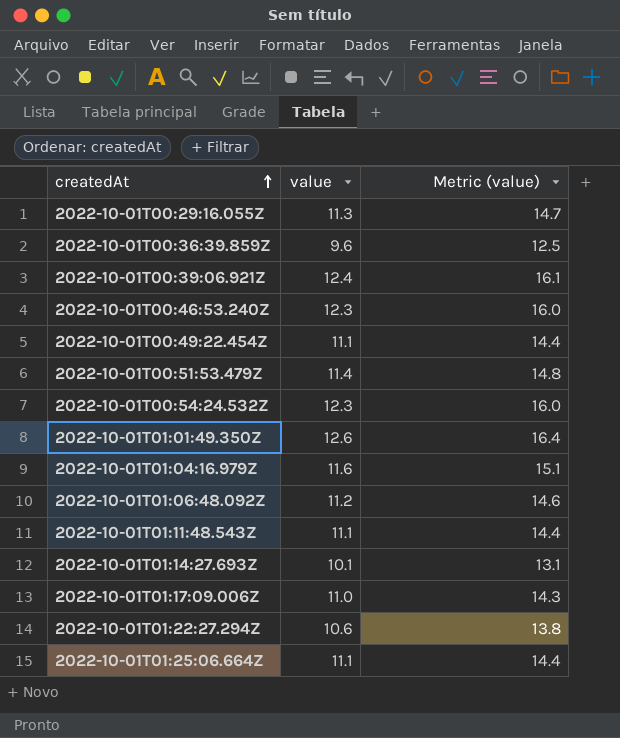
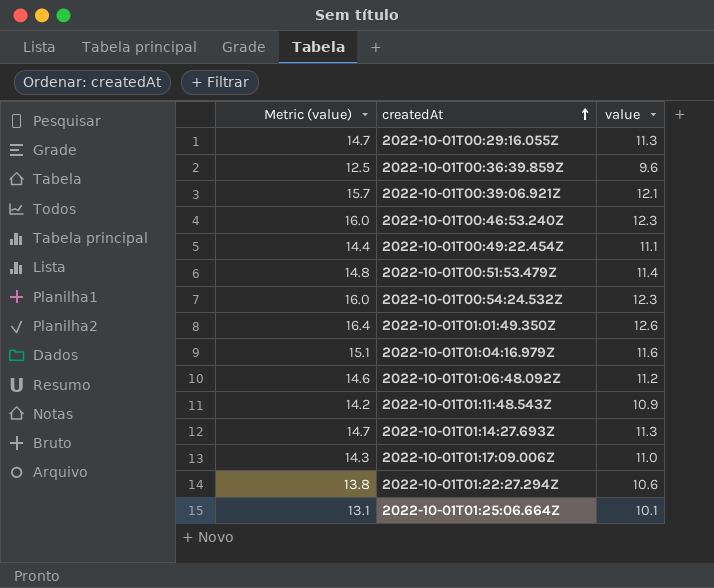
column Metric (value) | position: 3 -> 1
2022-10-01T00:39:06.921Z | Metric (value): 16.1 -> 15.7
2022-10-01T00:39:06.921Z | value: 12.4 -> 12.1
2022-10-01T01:11:48.543Z | Metric (value): 14.4 -> 14.2
2022-10-01T01:11:48.543Z | value: 11.1 -> 10.9
2022-10-01T01:14:27.693Z | Metric (value): 13.1 -> 14.7
2022-10-01T01:14:27.693Z | value: 10.1 -> 11.3
2022-10-01T01:25:06.664Z | Metric (value): 14.4 -> 13.1
2022-10-01T01:25:06.664Z | value: 11.1 -> 10.1

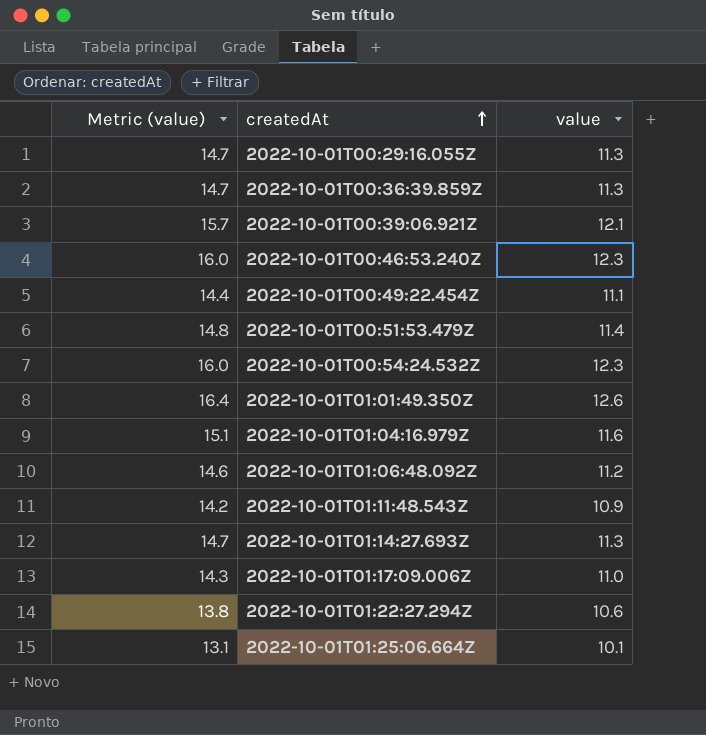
2022-10-01T00:36:39.859Z | Metric (value): 12.5 -> 14.7
2022-10-01T00:36:39.859Z | value: 9.6 -> 11.3

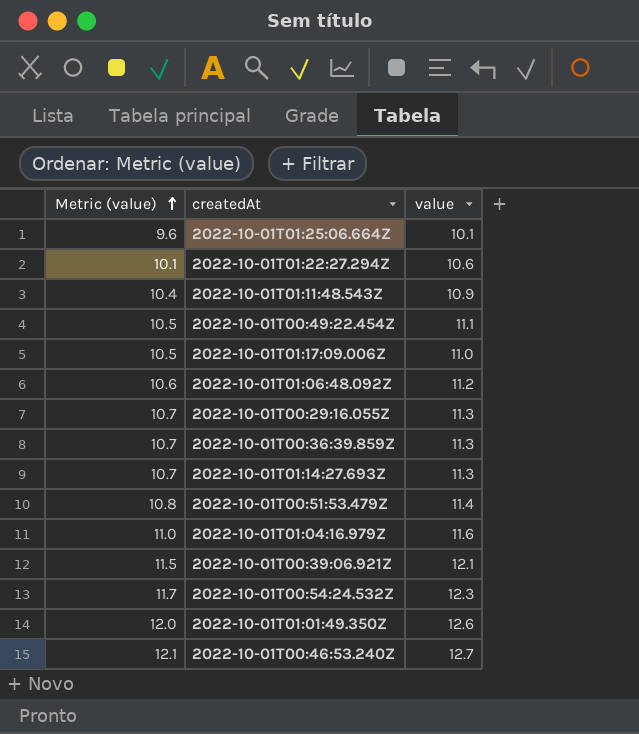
row order: createdAt ascending -> Metric (value) ascending
column Metric (value) | formula: [value] * 1.3 -> [value] * 0.95
2022-10-01T00:46:53.240Z | value: 12.3 -> 12.7

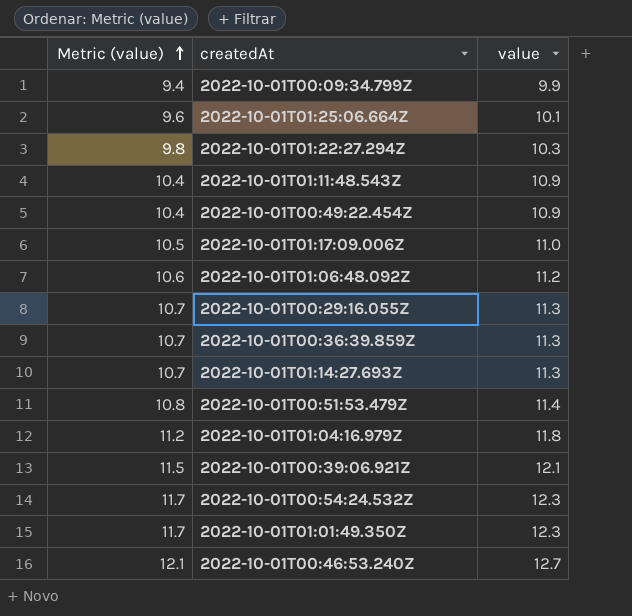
row 2022-10-01T00:09:34.799Z: none -> 9.4 | 9.9
2022-10-01T01:22:27.294Z | Metric (value): 10.1 -> 9.8
2022-10-01T01:22:27.294Z | value: 10.6 -> 10.3
2022-10-01T00:49:22.454Z | Metric (value): 10.5 -> 10.4
2022-10-01T00:49:22.454Z | value: 11.1 -> 10.9
2022-10-01T01:04:16.979Z | Metric (value): 11.0 -> 11.2
2022-10-01T01:04:16.979Z | value: 11.6 -> 11.8
2022-10-01T01:01:49.350Z | Metric (value): 12.0 -> 11.7
2022-10-01T01:01:49.350Z | value: 12.6 -> 12.3

